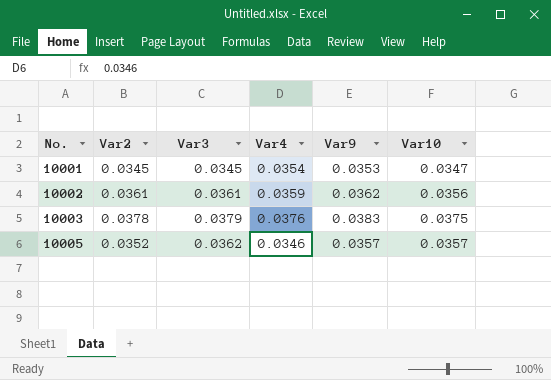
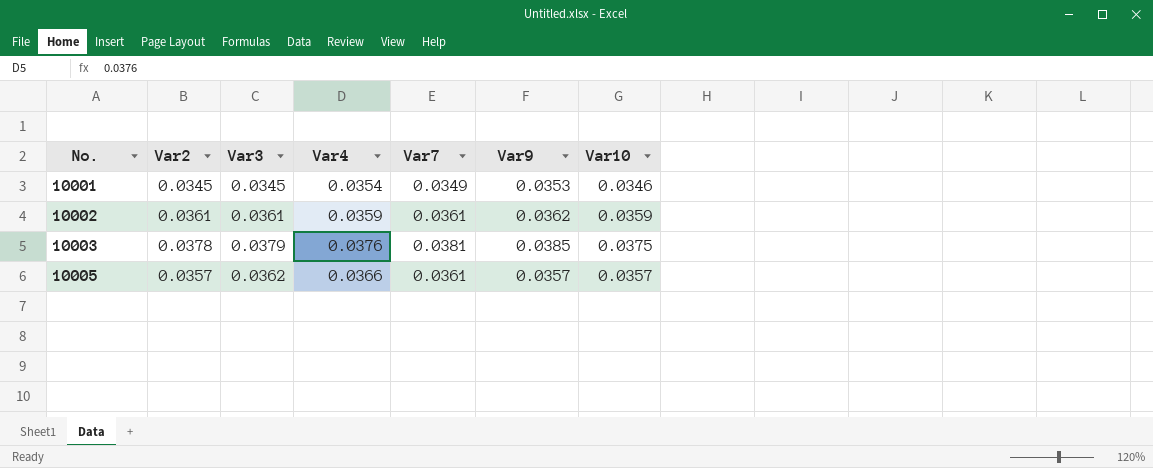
column Var7 | position: none -> 5
10001 | Var10: 0.0347 -> 0.0346
10002 | Var10: 0.0356 -> 0.0359
10003 | Var9: 0.0383 -> 0.0385
10005 | Var2: 0.0352 -> 0.0357
10005 | Var4: 0.0346 -> 0.0366

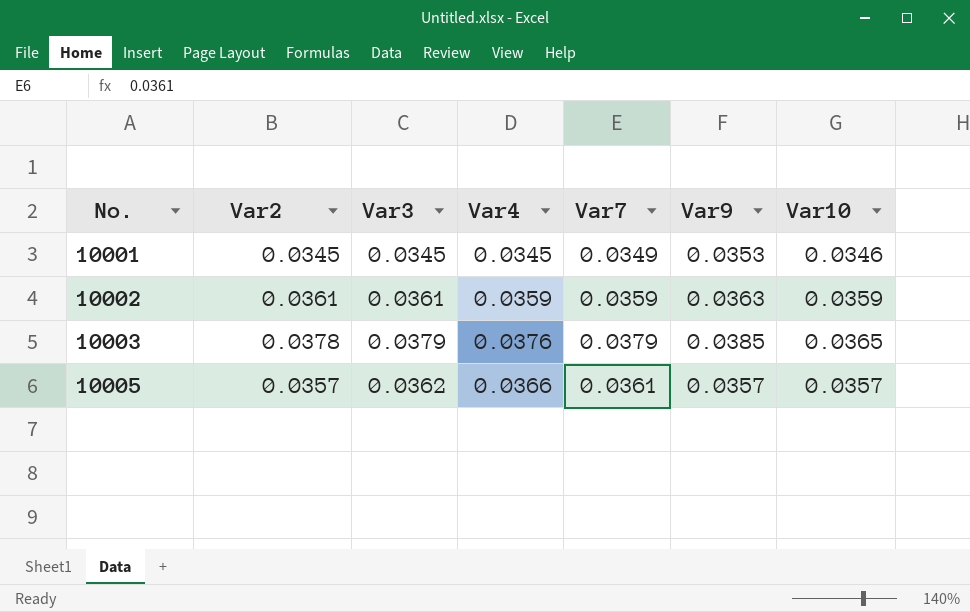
10001 | Var4: 0.0354 -> 0.0345
10002 | Var7: 0.0361 -> 0.0359
10002 | Var9: 0.0362 -> 0.0363
10003 | Var7: 0.0381 -> 0.0379
10003 | Var10: 0.0375 -> 0.0365

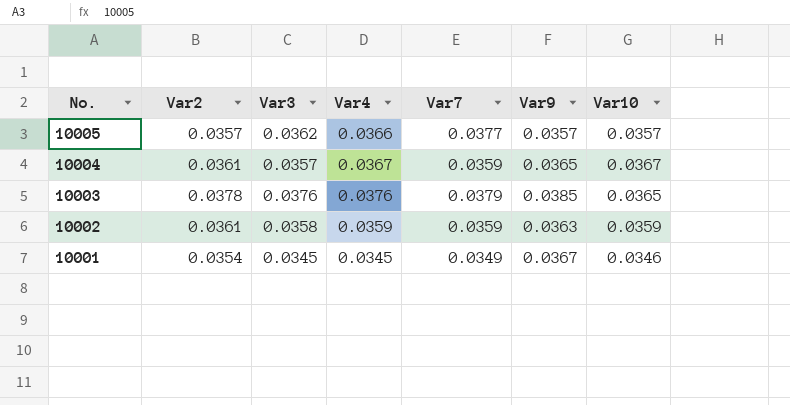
row order: No. ascending -> No. descending
10005 | Var7: 0.0361 -> 0.0377
row 10004: none -> 0.0361 | 0.0357 | 0.0367 | 0.0359 | 0.0365 | 0.0367
10003 | Var3: 0.0379 -> 0.0376
10002 | Var3: 0.0361 -> 0.0358
10001 | Var2: 0.0345 -> 0.0354
10001 | Var9: 0.0353 -> 0.0367

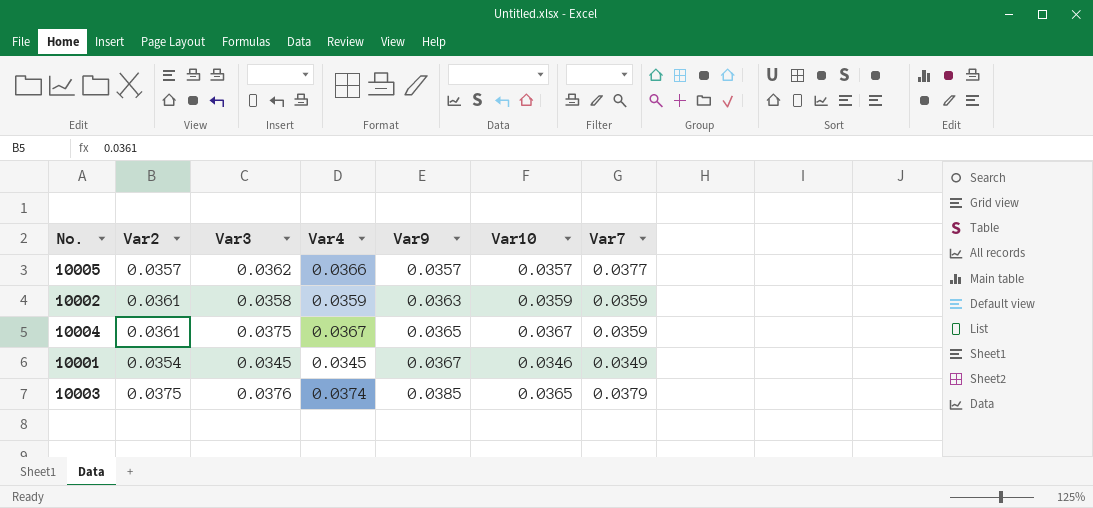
row order: No. descending -> Var9 ascending
column Var7 | position: 5 -> 7
10004 | Var3: 0.0357 -> 0.0375
10003 | Var2: 0.0378 -> 0.0375
10003 | Var4: 0.0376 -> 0.0374

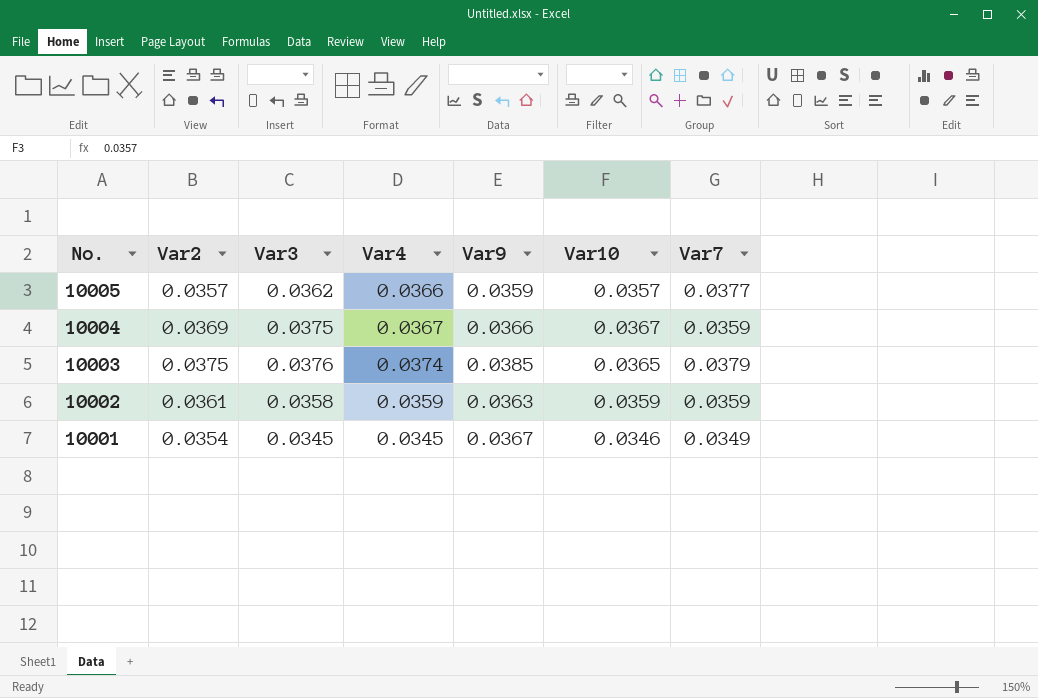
row order: Var9 ascending -> No. descending
10005 | Var9: 0.0357 -> 0.0359
10004 | Var2: 0.0361 -> 0.0369
10004 | Var9: 0.0365 -> 0.0366

